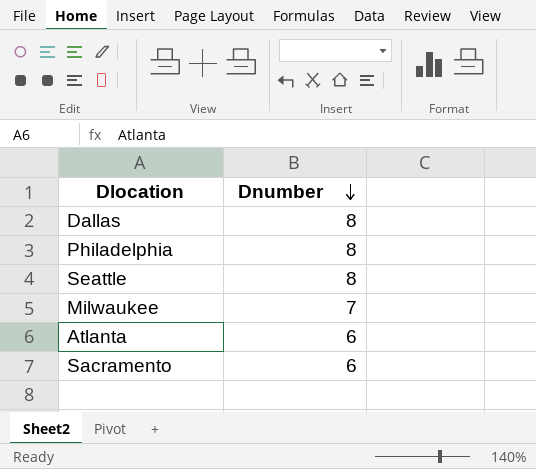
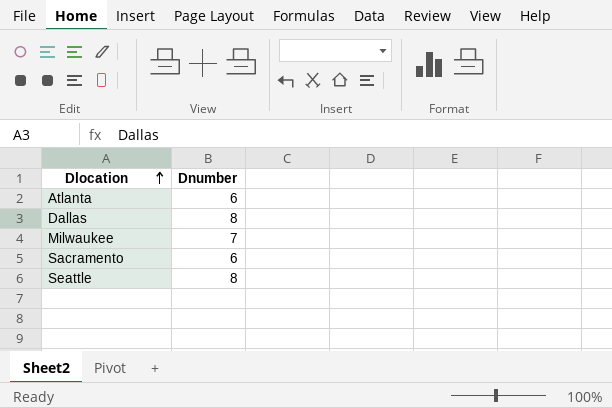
row order: Dnumber descending -> Dlocation ascending
row Philadelphia: 8 -> none

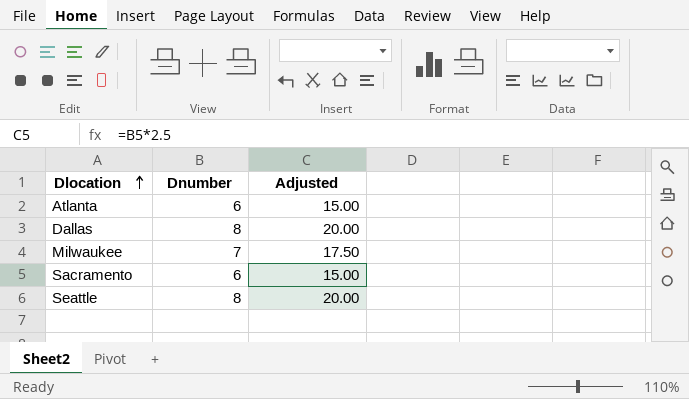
column Adjusted | formula: none -> [Dnumber] * 2.5

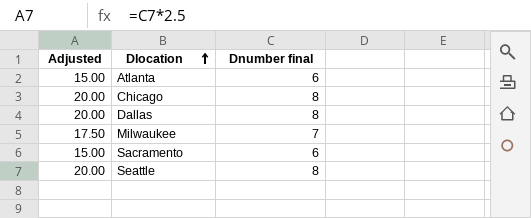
column Adjusted | position: 3 -> 1
column name: Dnumber -> Dnumber final
row Chicago: none -> 20.00 | 8

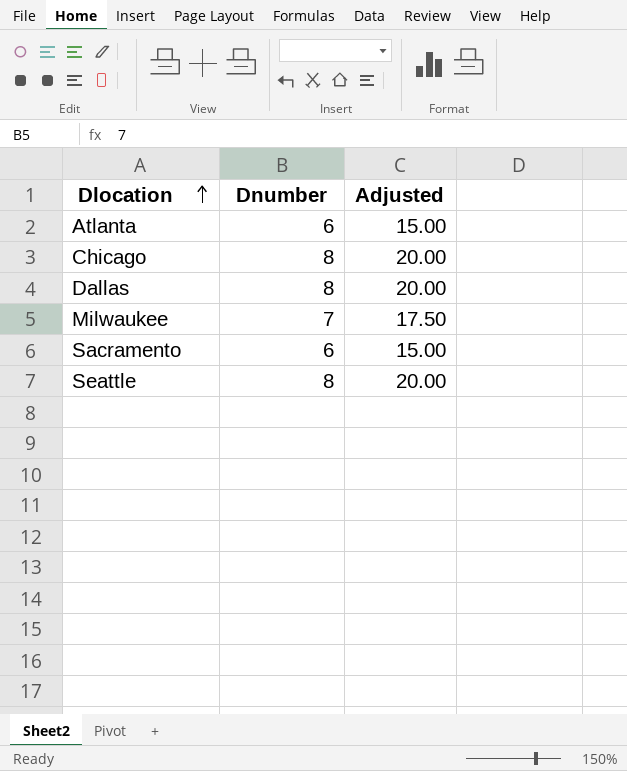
column name: Dnumber final -> Dnumber
column Adjusted | position: 1 -> 3

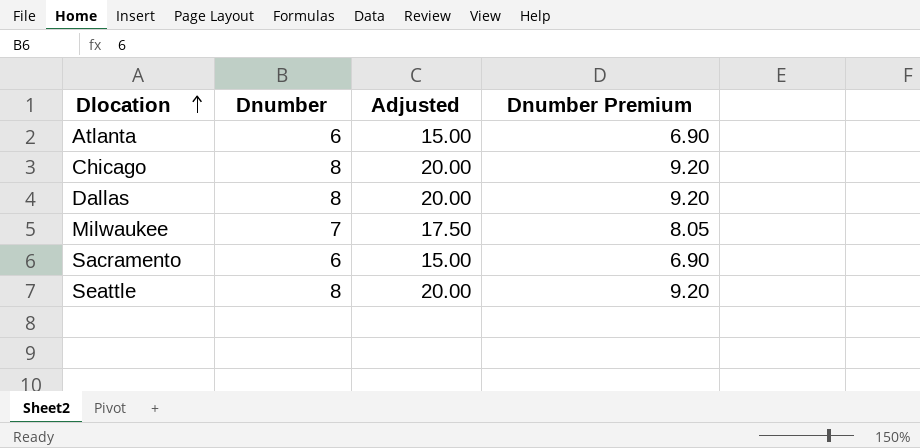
column Dnumber Premium | formula: none -> [Dnumber] * 1.15

